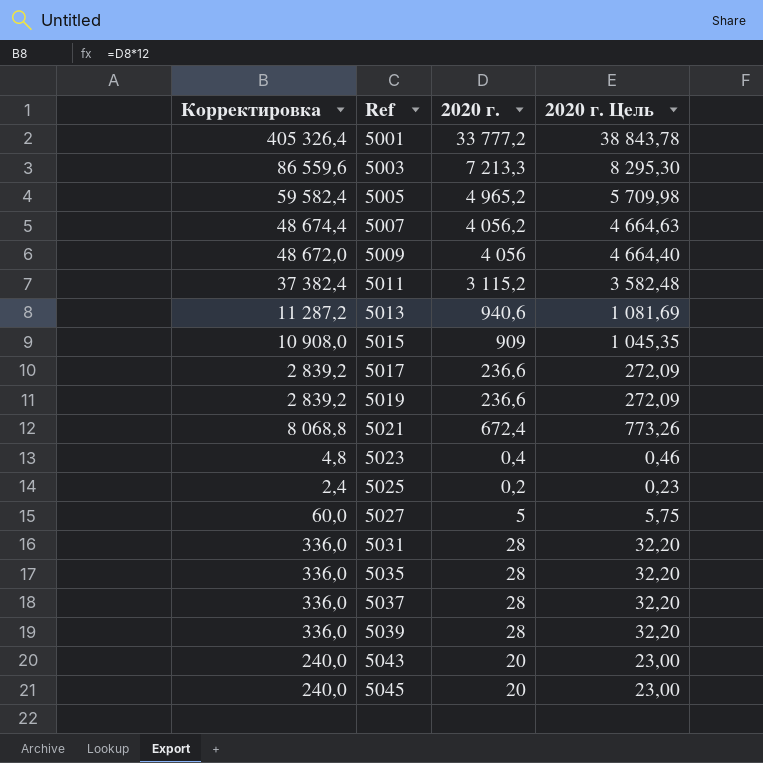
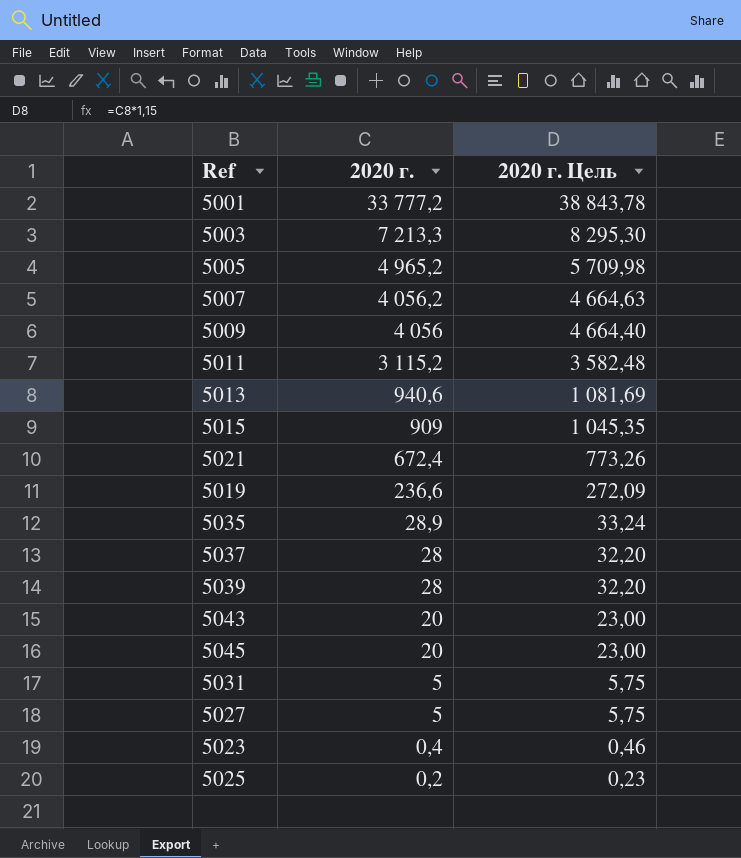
row order: Ref ascending -> 2020 г. descending
column Корректировка | formula: [2020 г.] * 12 -> none
row 5017: 2 839,2 | 236,6 | 272,09 -> none
5035 | 2020 г.: 28 -> 28,9
5035 | 2020 г. Цель: 32,20 -> 33,24
5031 | 2020 г.: 28 -> 5
5031 | 2020 г. Цель: 32,20 -> 5,75

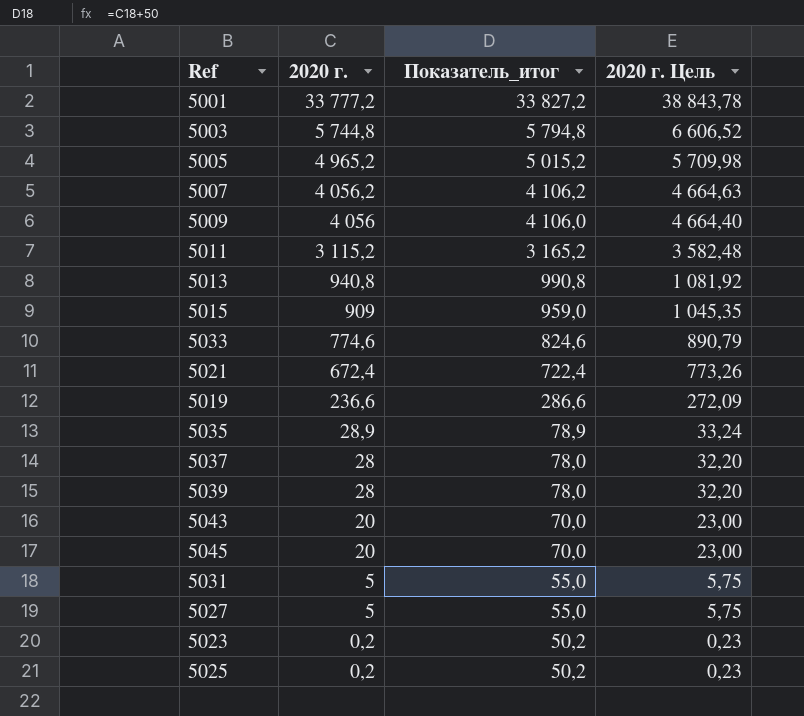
column Показатель_итог | formula: none -> [2020 г.] + 50
5003 | 2020 г.: 7 213,3 -> 5 744,8
5003 | 2020 г. Цель: 8 295,30 -> 6 606,52
5013 | 2020 г.: 940,6 -> 940,8
5013 | 2020 г. Цель: 1 081,69 -> 1 081,92
row 5033: none -> 774,6 | 824,6 | 890,79
5023 | 2020 г.: 0,4 -> 0,2
5023 | 2020 г. Цель: 0,46 -> 0,23

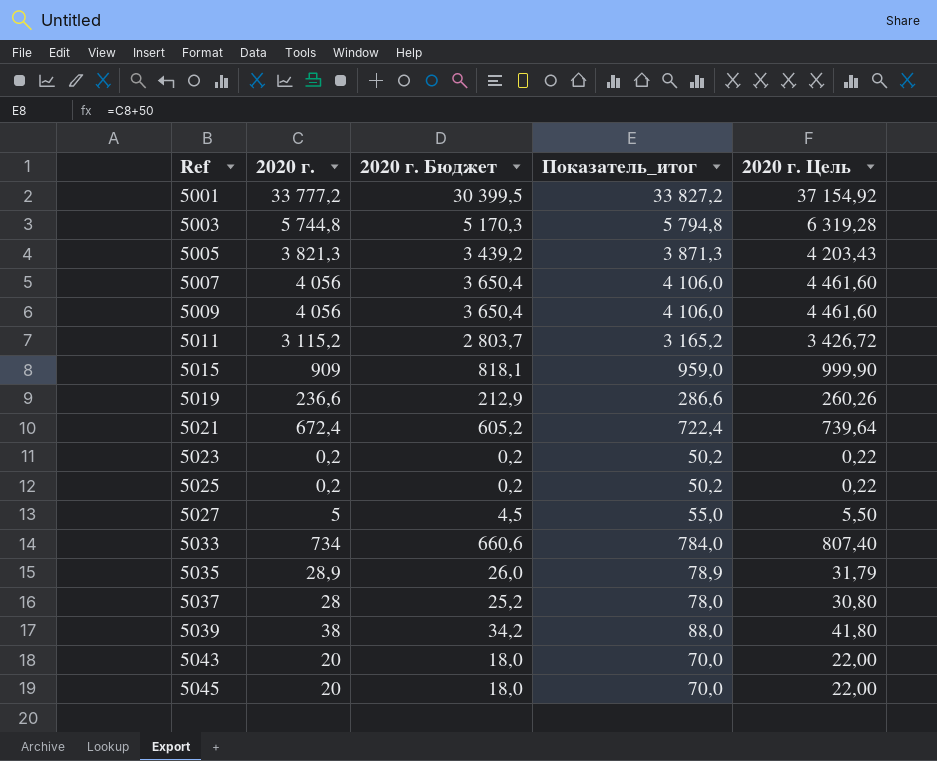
row order: 2020 г. descending -> Ref ascending
column 2020 г. Бюджет | formula: none -> [2020 г.] * 0,9
column 2020 г. Цель | formula: [2020 г.] * 1,15 -> [2020 г.] * 1,1
row 5013: 940,8 | 990,8 | 1 081,92 -> none
row 5031: 5 | 55,0 | 5,75 -> none
5005 | 2020 г.: 4 965,2 -> 3 821,3
5005 | Показатель_итог: 5 015,2 -> 3 871,3
5007 | 2020 г.: 4 056,2 -> 4 056
5007 | Показатель_итог: 4 106,2 -> 4 106,0
5033 | 2020 г.: 774,6 -> 734
5033 | Показатель_итог: 824,6 -> 784,0
5039 | 2020 г.: 28 -> 38
5039 | Показатель_итог: 78,0 -> 88,0

